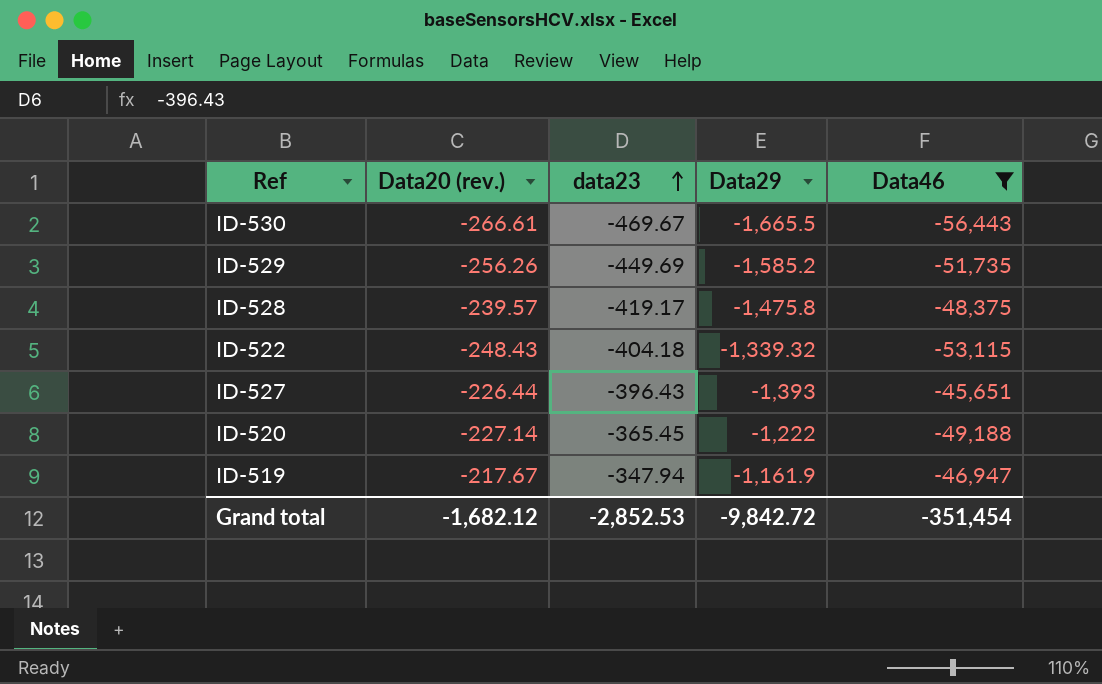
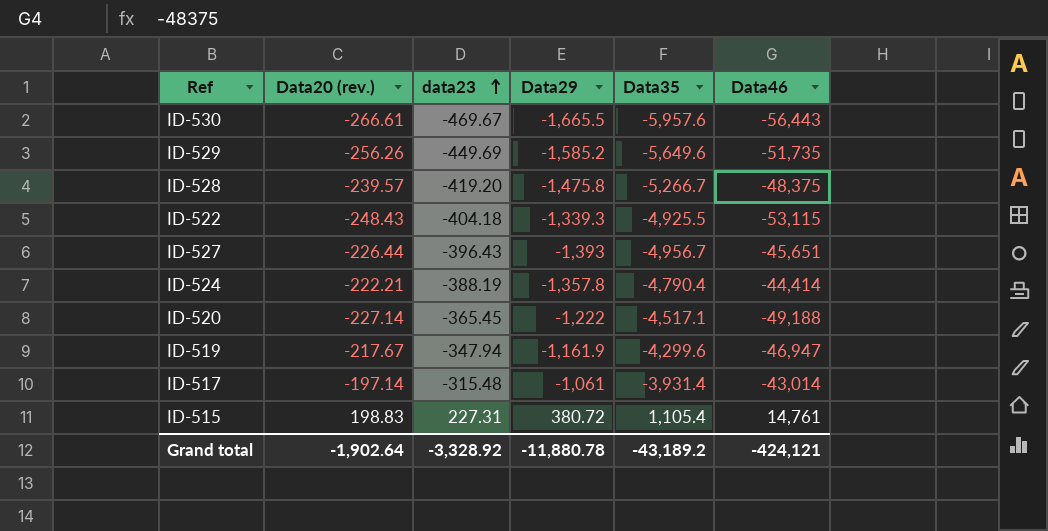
filter: Data46 <= -45,651 -> none
column Data35 | position: none -> 5
ID-528 | data23: -419.17 -> -419.20
ID-522 | Data29: -1,339.32 -> -1,339.3
Grand total | Data20 (rev.): -1,682.12 -> -1,902.64
Grand total | data23: -2,852.53 -> -3,328.92
Grand total | Data29: -9,842.72 -> -11,880.78
Grand total | Data46: -351,454 -> -424,121

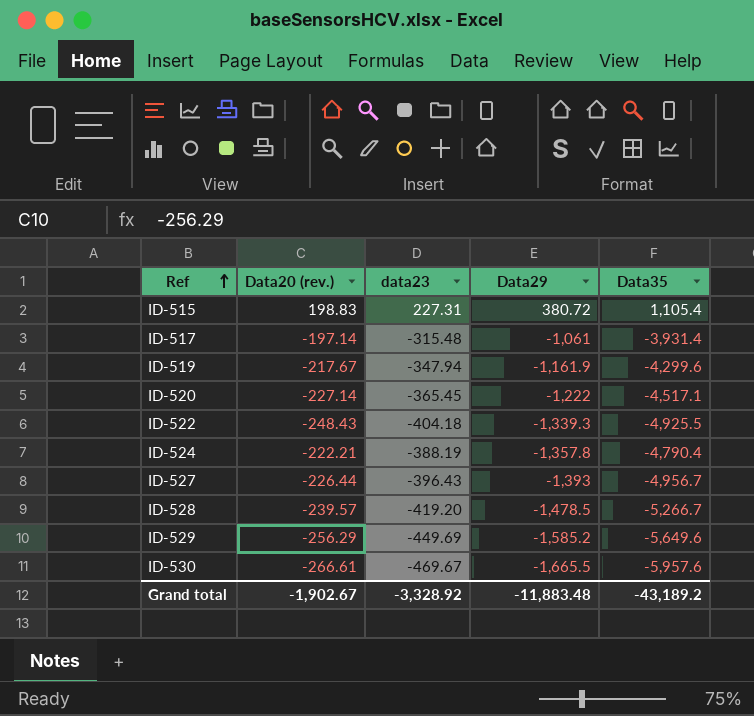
row order: data23 ascending -> Ref ascending
column Data46 | position: 6 -> none
ID-528 | Data29: -1,475.8 -> -1,478.5
ID-529 | Data20 (rev.): -256.26 -> -256.29
Grand total | Data20 (rev.): -1,902.64 -> -1,902.67
Grand total | Data29: -11,880.78 -> -11,883.48

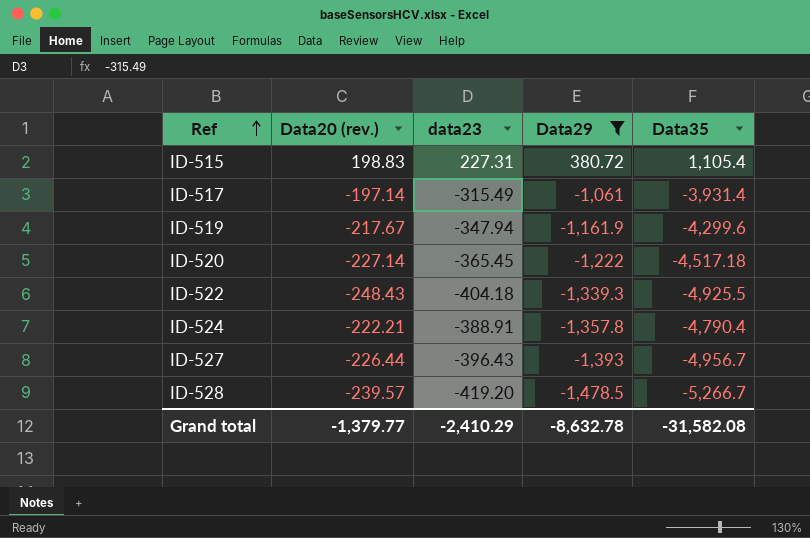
filter: none -> Data29 >= -1,478.5
ID-517 | data23: -315.48 -> -315.49
ID-520 | Data35: -4,517.1 -> -4,517.18
ID-524 | data23: -388.19 -> -388.91
Grand total | Data20 (rev.): -1,902.67 -> -1,379.77
Grand total | data23: -3,328.92 -> -2,410.29
Grand total | Data29: -11,883.48 -> -8,632.78
Grand total | Data35: -43,189.2 -> -31,582.08

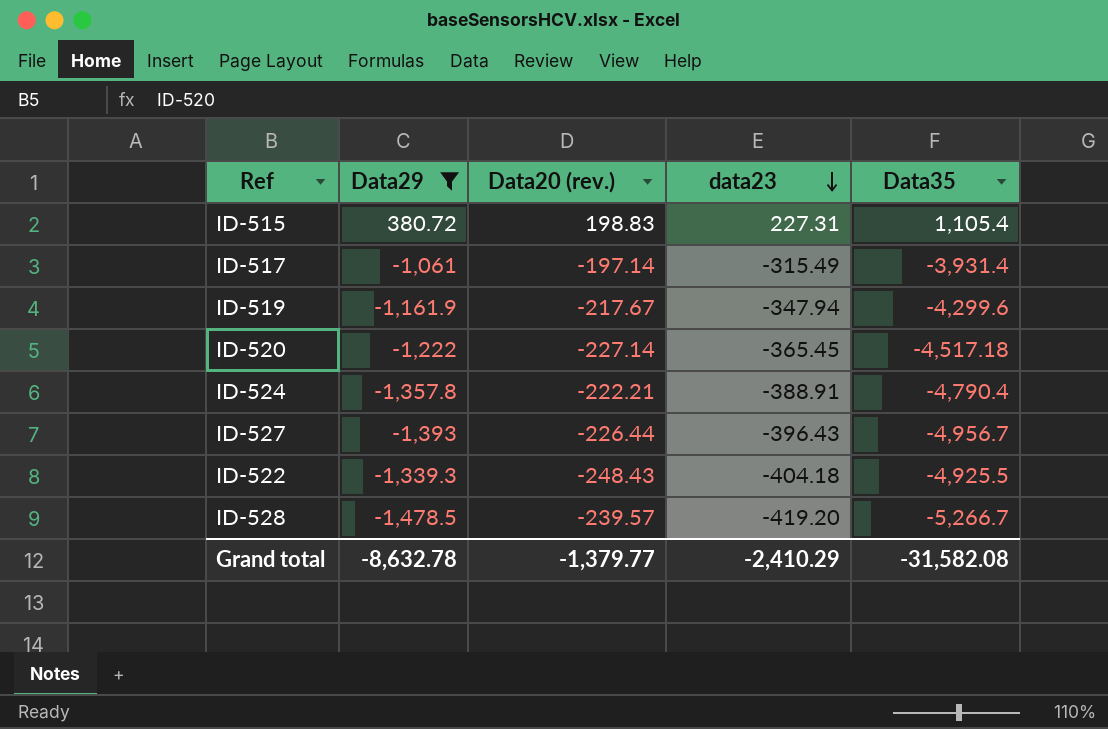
row order: Ref ascending -> data23 descending
column Data29 | position: 4 -> 2

